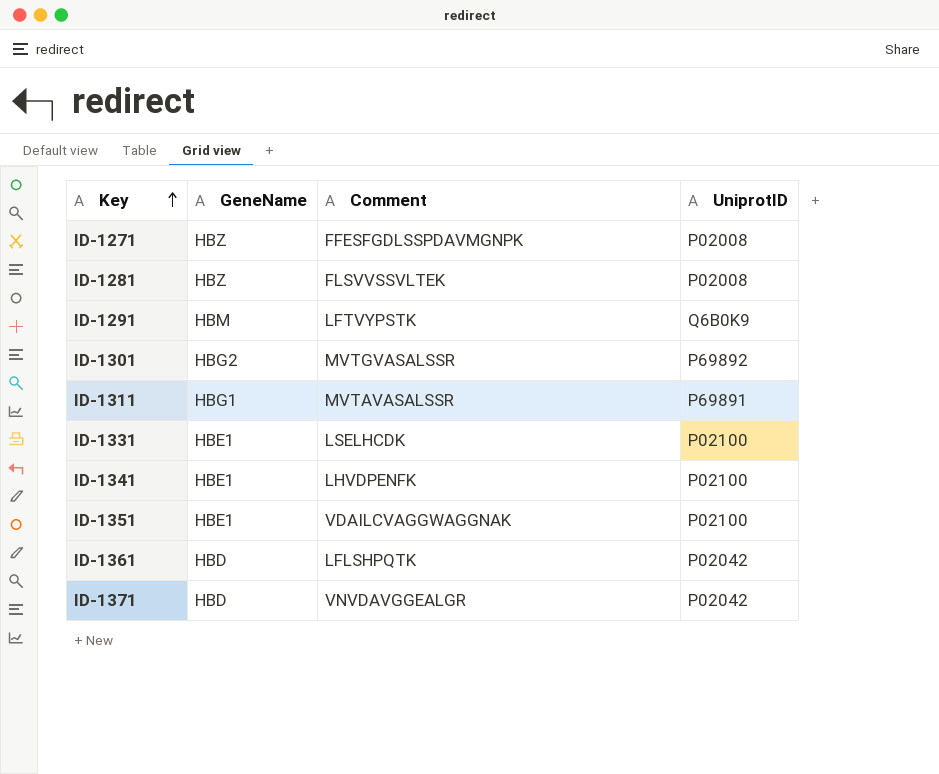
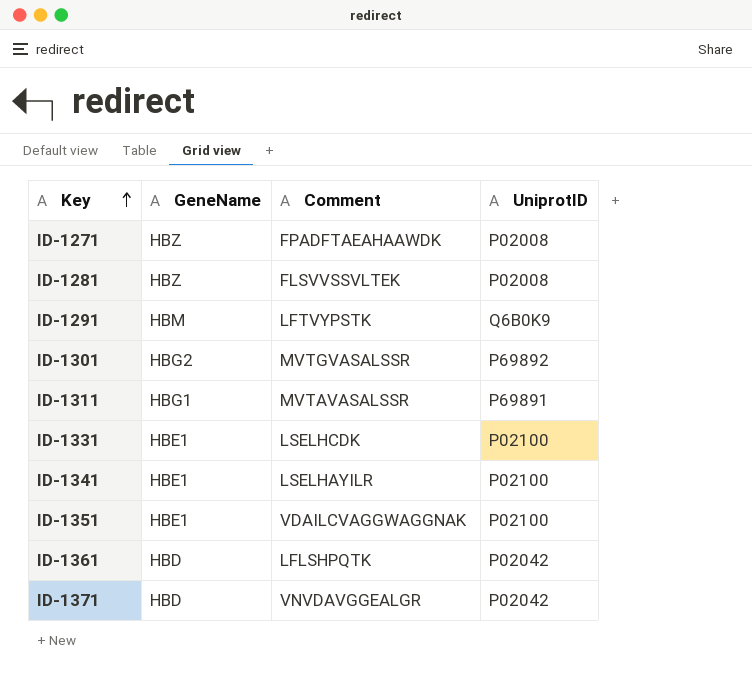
ID-1271 | Comment: FFESFGDLSSPDAVMGNPK -> FPADFTAEAHAAWDK
ID-1341 | Comment: LHVDPENFK -> LSELHAYILR

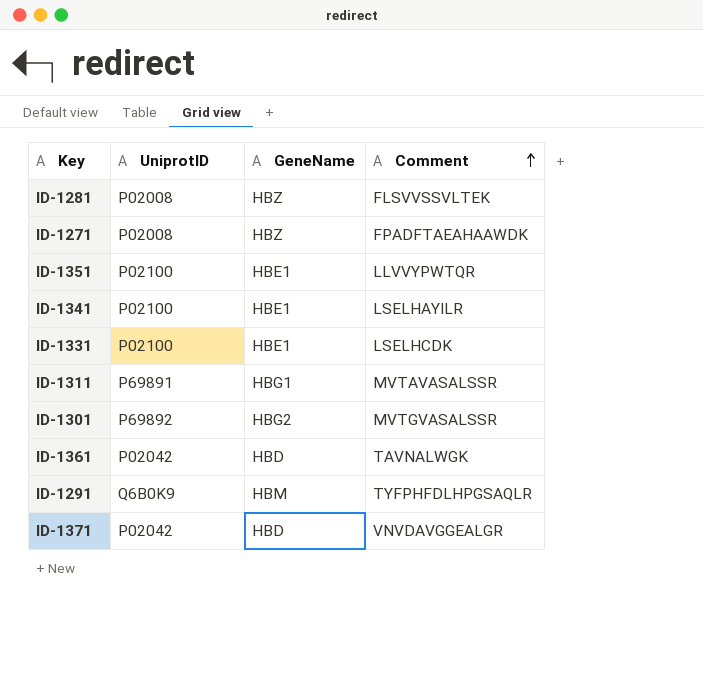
row order: Key ascending -> Comment ascending
column UniprotID | position: 4 -> 2
ID-1351 | Comment: VDAILCVAGGWAGGNAK -> LLVVYPWTQR
ID-1361 | Comment: LFLSHPQTK -> TAVNALWGK
ID-1291 | Comment: LFTVYPSTK -> TYFPHFDLHPGSAQLR

